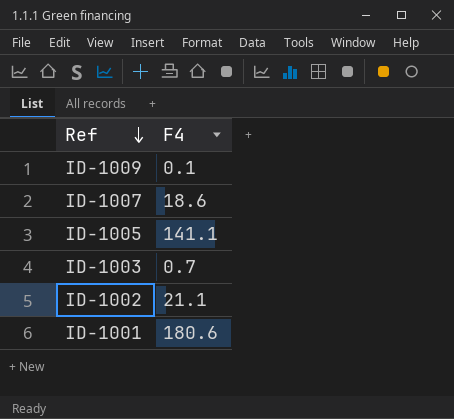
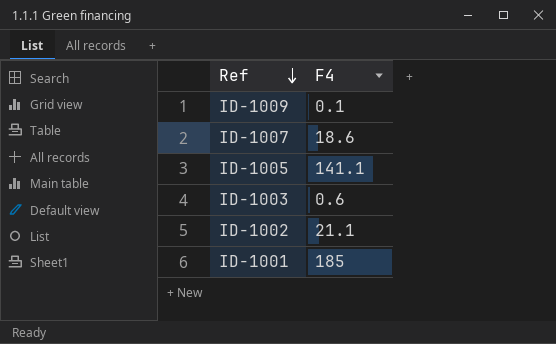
ID-1003 | F4: 0.7 -> 0.6
ID-1001 | F4: 180.6 -> 185

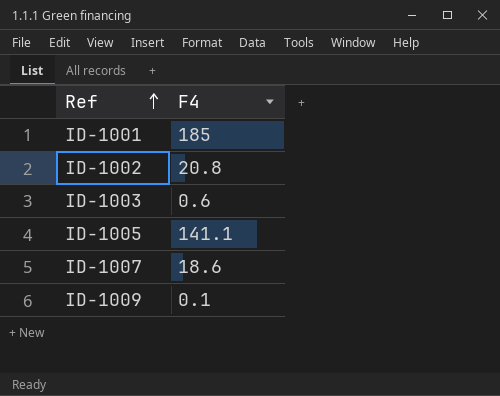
row order: Ref descending -> Ref ascending
ID-1002 | F4: 21.1 -> 20.8

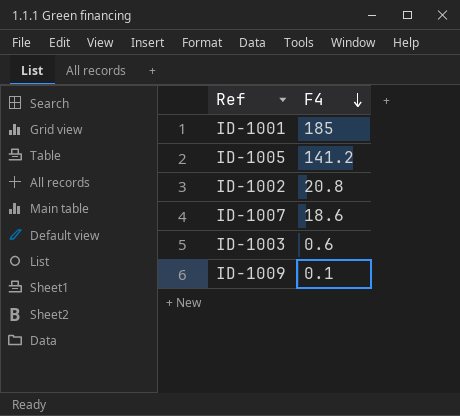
row order: Ref ascending -> F4 descending
ID-1005 | F4: 141.1 -> 141.2

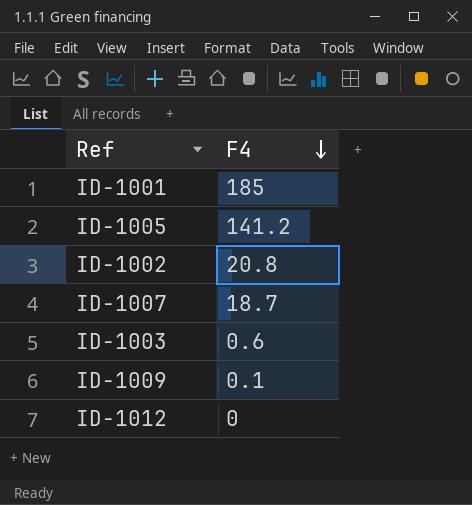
ID-1007 | F4: 18.6 -> 18.7
row ID-1012: none -> 0

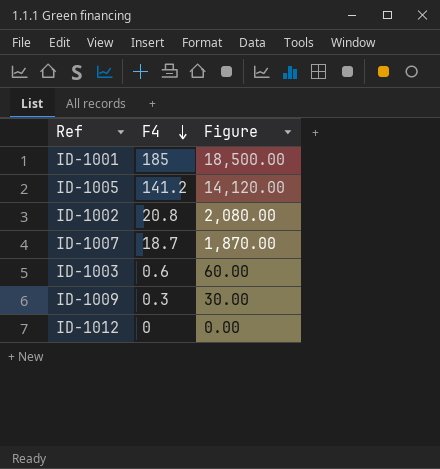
column Figure | formula: none -> [F4] * 100
ID-1009 | F4: 0.1 -> 0.3

